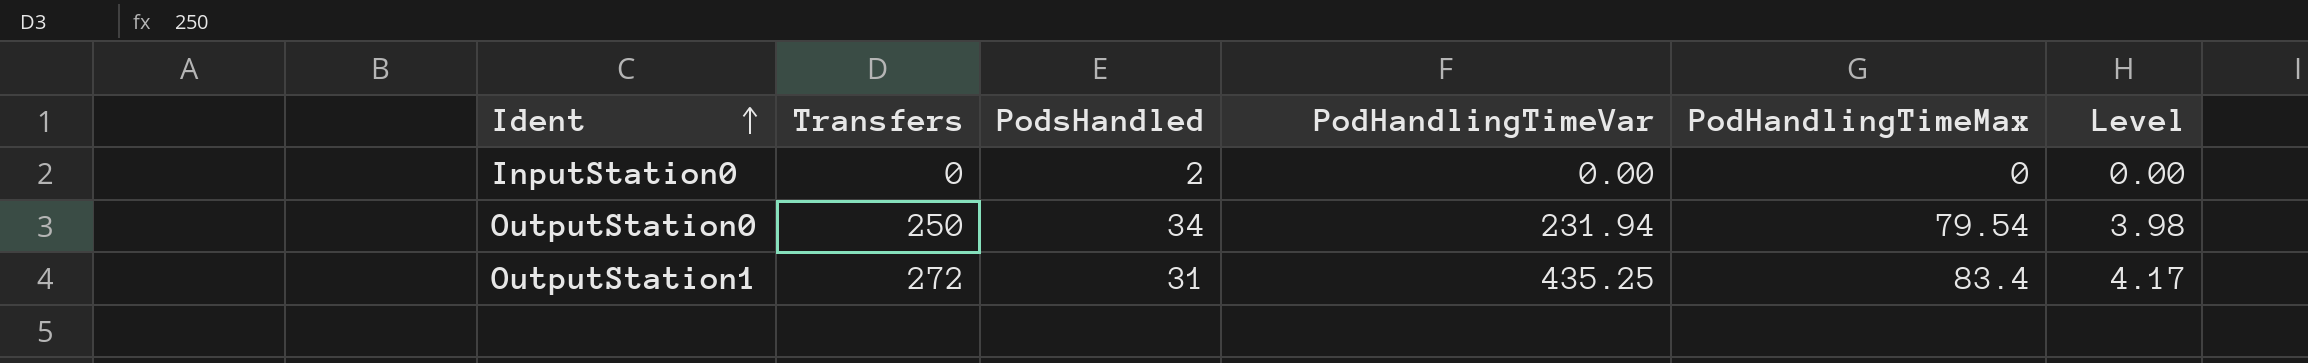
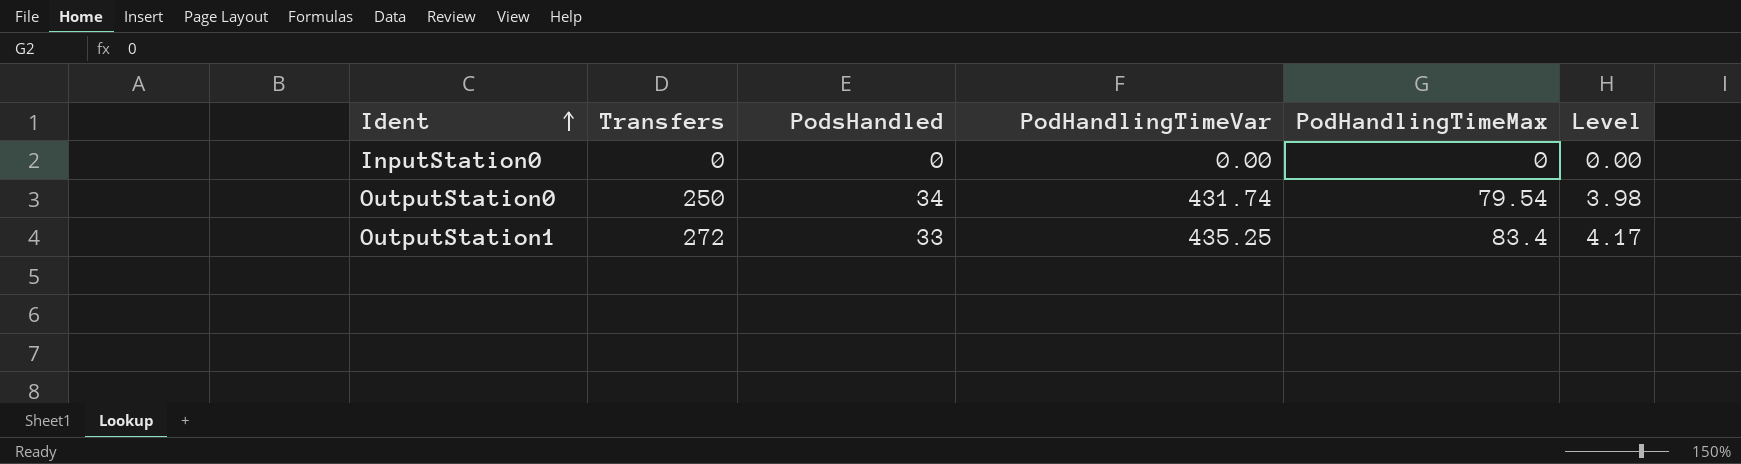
InputStation0 | PodsHandled: 2 -> 0
OutputStation0 | PodHandlingTimeVar: 231.94 -> 431.74
OutputStation1 | PodsHandled: 31 -> 33

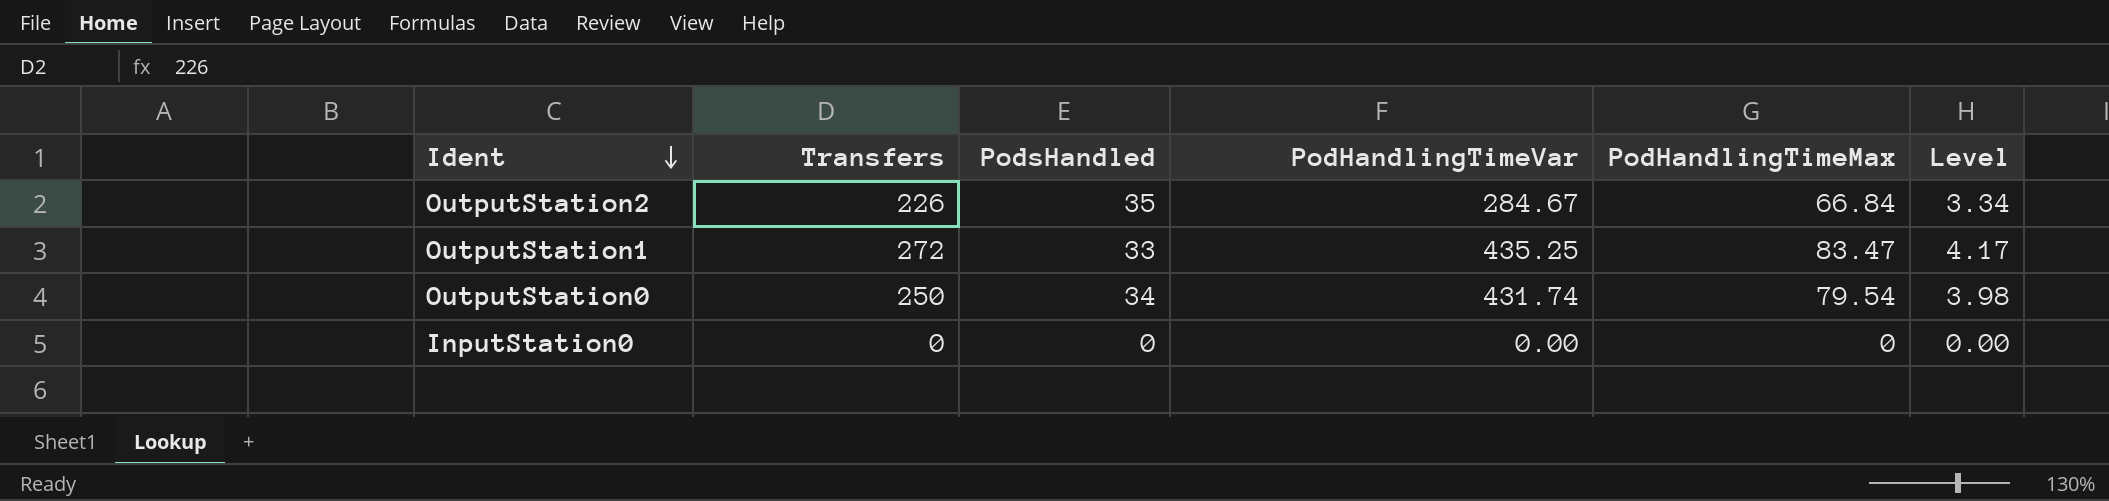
row order: Ident ascending -> Ident descending
row OutputStation2: none -> 226 | 35 | 284.67 | 66.84 | 3.34
OutputStation1 | PodHandlingTimeMax: 83.4 -> 83.47

